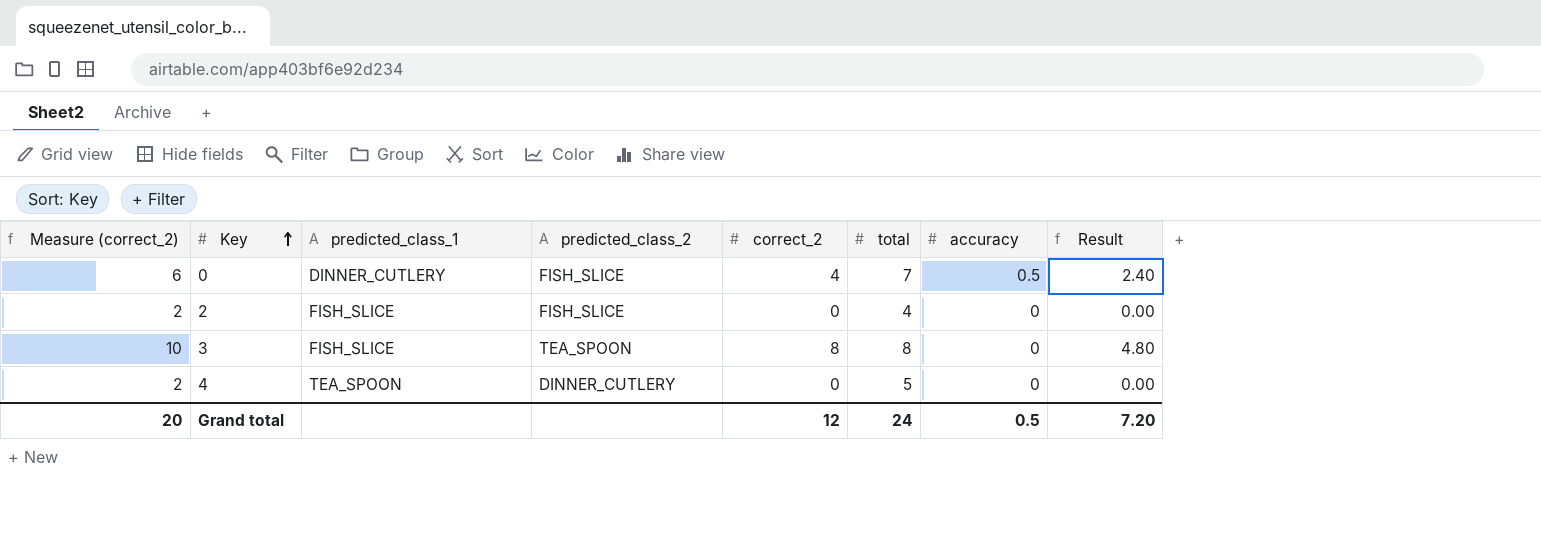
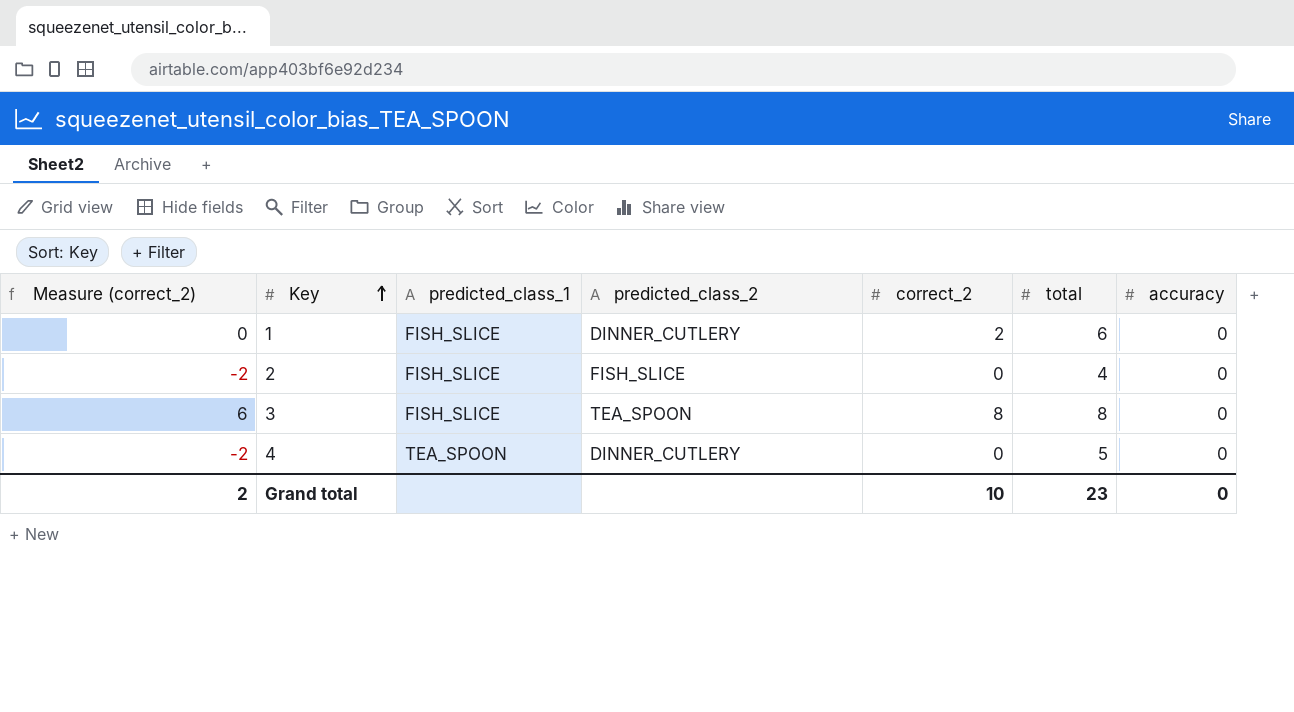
column Result | formula: [correct_2] * 0.6 -> none
column Measure (correct_2) | formula: [correct_2] + 2 -> [correct_2] - 2
row 0: 6 | DINNER_CUTLERY | FISH_SLICE | 4 | 7 | 0.5 | 2.40 -> none
row 1: none -> 0 | FISH_SLICE | DINNER_CUTLERY | 2 | 6 | 0
Grand total | Measure (correct_2): 20 -> 2
Grand total | correct_2: 12 -> 10
Grand total | total: 24 -> 23
Grand total | accuracy: 0.5 -> 0

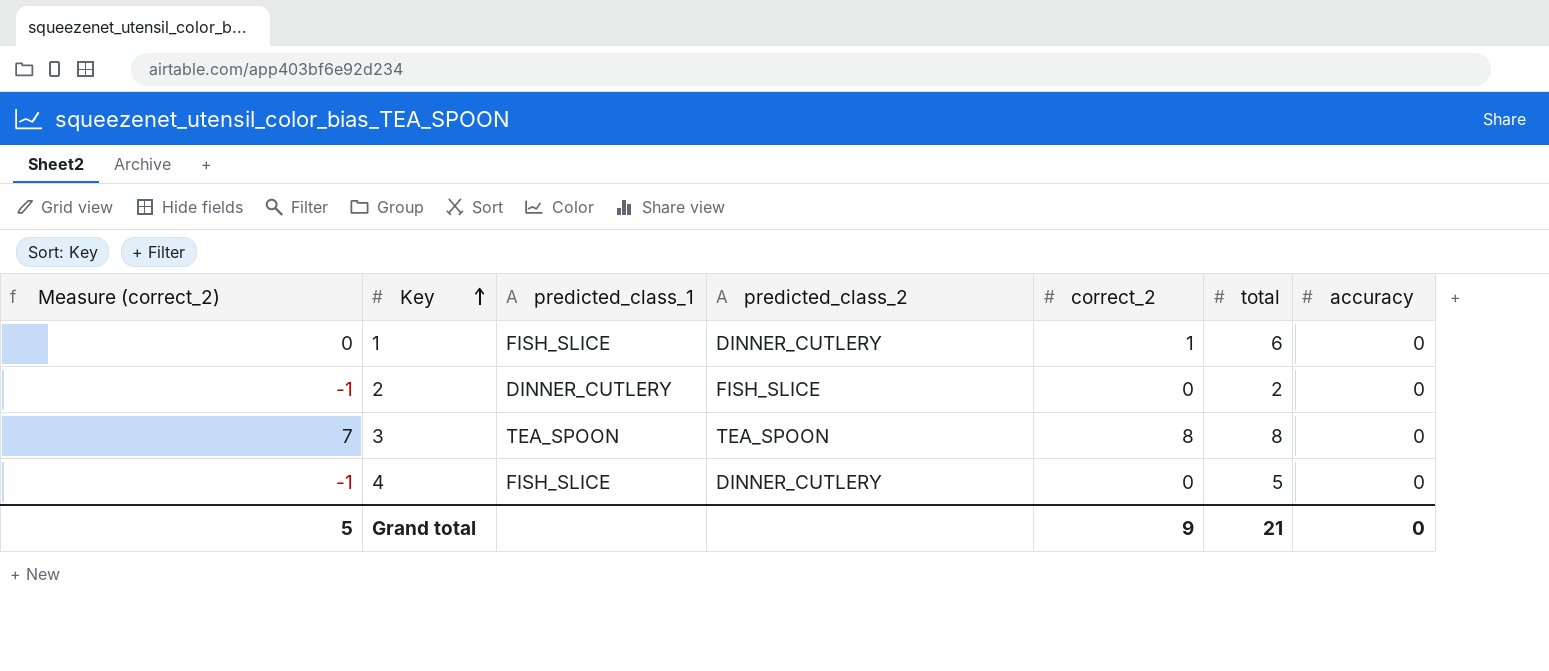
column Measure (correct_2) | formula: [correct_2] - 2 -> [correct_2] - 1
1 | correct_2: 2 -> 1
2 | predicted_class_1: FISH_SLICE -> DINNER_CUTLERY
2 | total: 4 -> 2
3 | predicted_class_1: FISH_SLICE -> TEA_SPOON
4 | predicted_class_1: TEA_SPOON -> FISH_SLICE
Grand total | Measure (correct_2): 2 -> 5
Grand total | correct_2: 10 -> 9
Grand total | total: 23 -> 21

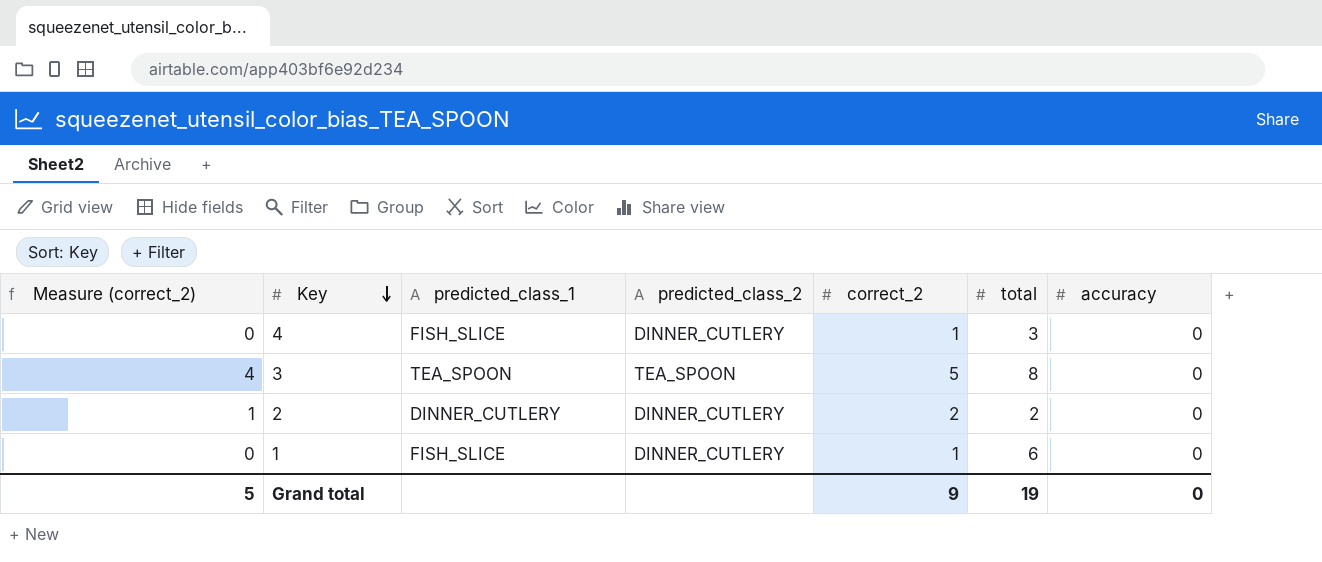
row order: Key ascending -> Key descending
4 | Measure (correct_2): -1 -> 0
4 | correct_2: 0 -> 1
4 | total: 5 -> 3
3 | Measure (correct_2): 7 -> 4
3 | correct_2: 8 -> 5
2 | Measure (correct_2): -1 -> 1
2 | predicted_class_2: FISH_SLICE -> DINNER_CUTLERY
2 | correct_2: 0 -> 2
Grand total | total: 21 -> 19

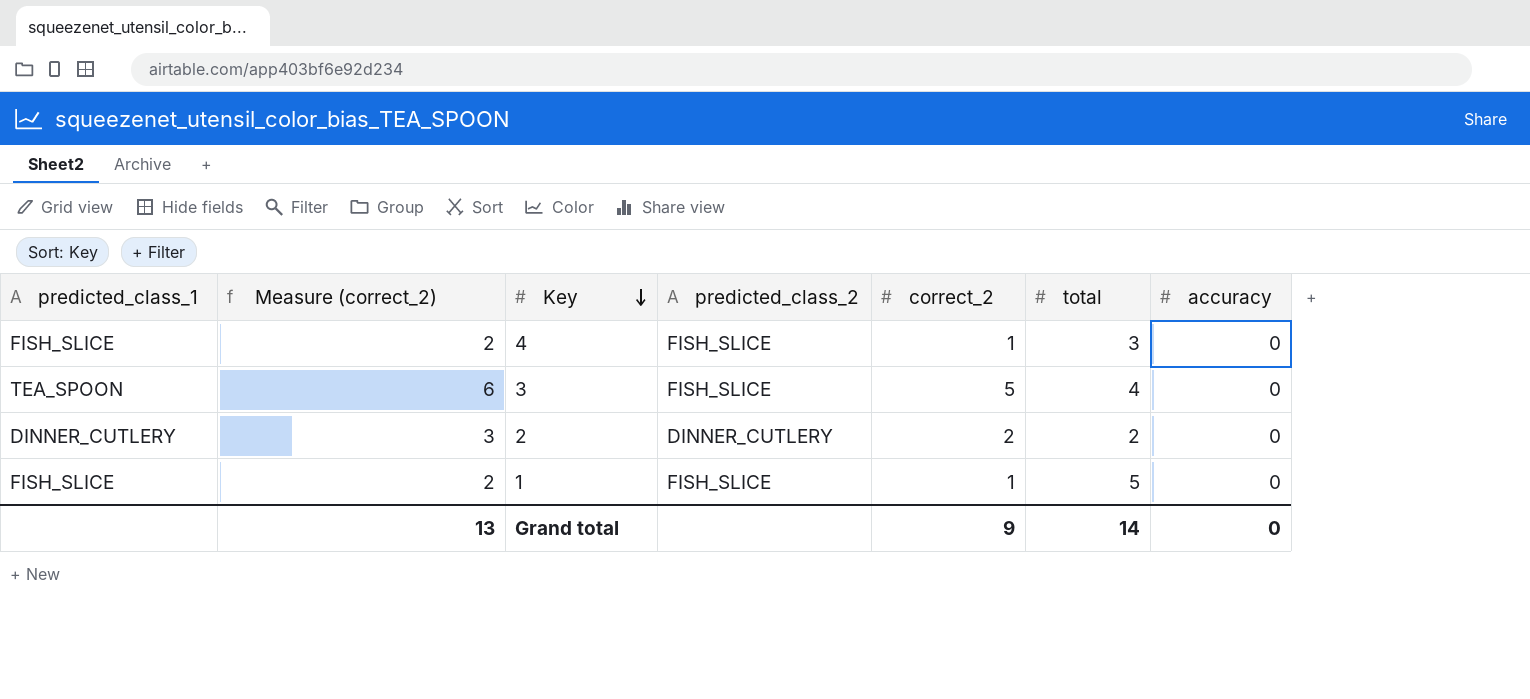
column predicted_class_1 | position: 3 -> 1
column Measure (correct_2) | formula: [correct_2] - 1 -> [correct_2] + 1
4 | predicted_class_2: DINNER_CUTLERY -> FISH_SLICE
3 | predicted_class_2: TEA_SPOON -> FISH_SLICE
3 | total: 8 -> 4
1 | predicted_class_2: DINNER_CUTLERY -> FISH_SLICE
1 | total: 6 -> 5
Grand total | Measure (correct_2): 5 -> 13
Grand total | total: 19 -> 14

